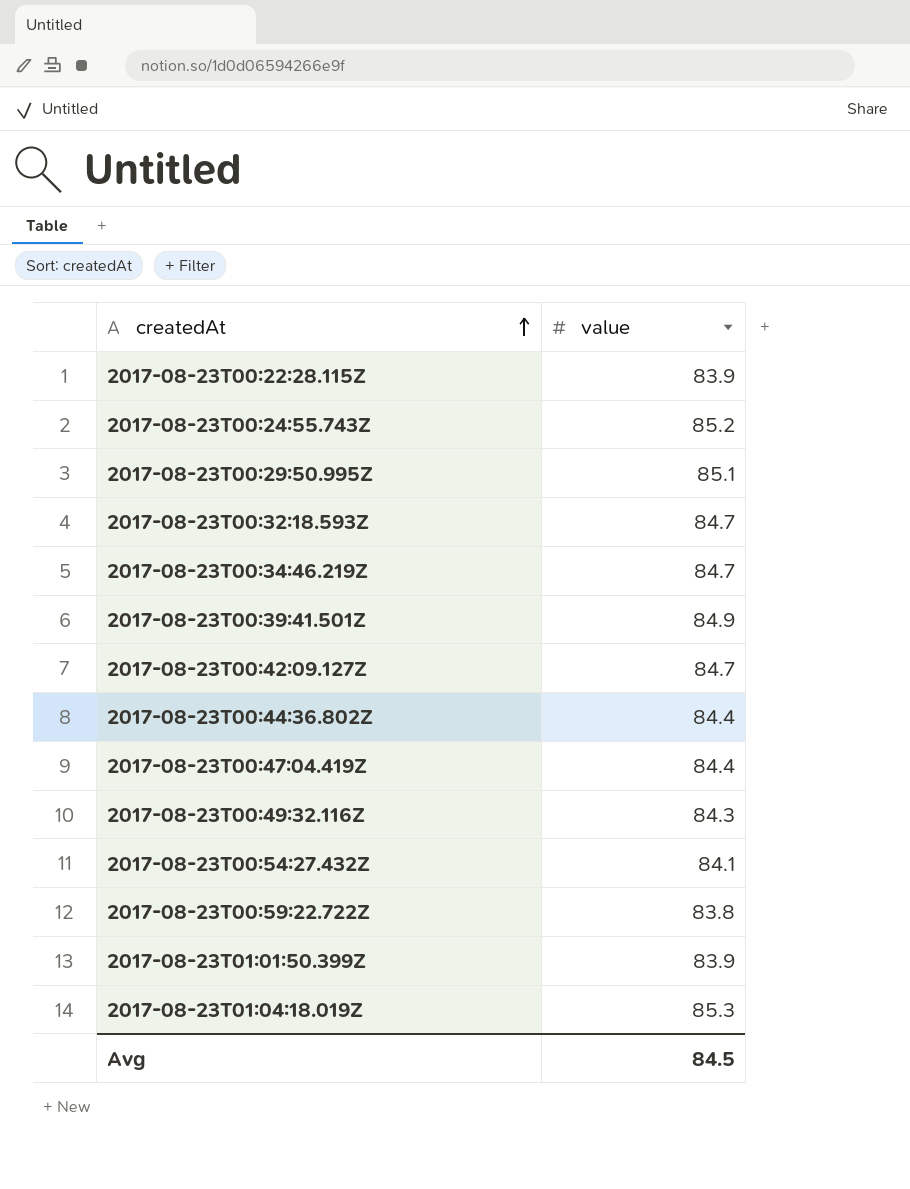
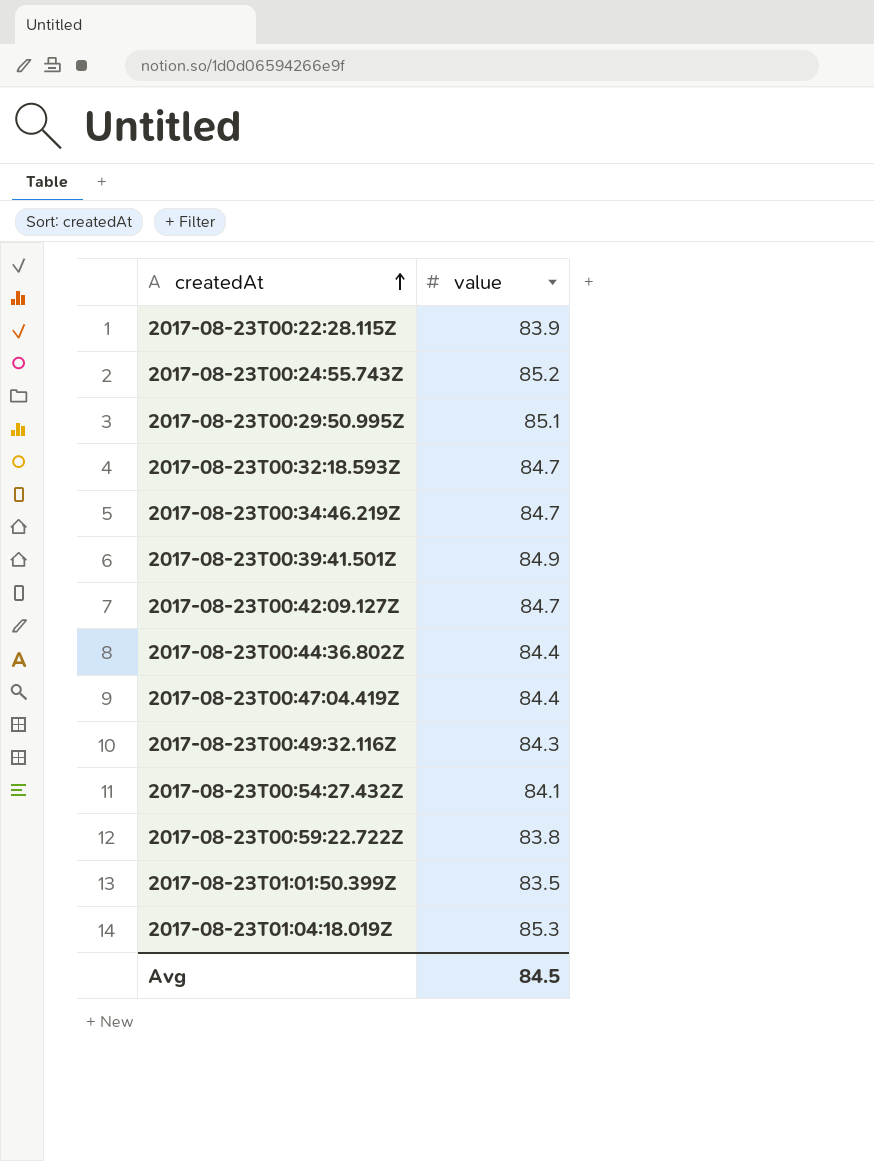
2017-08-23T01:01:50.399Z | value: 83.9 -> 83.5

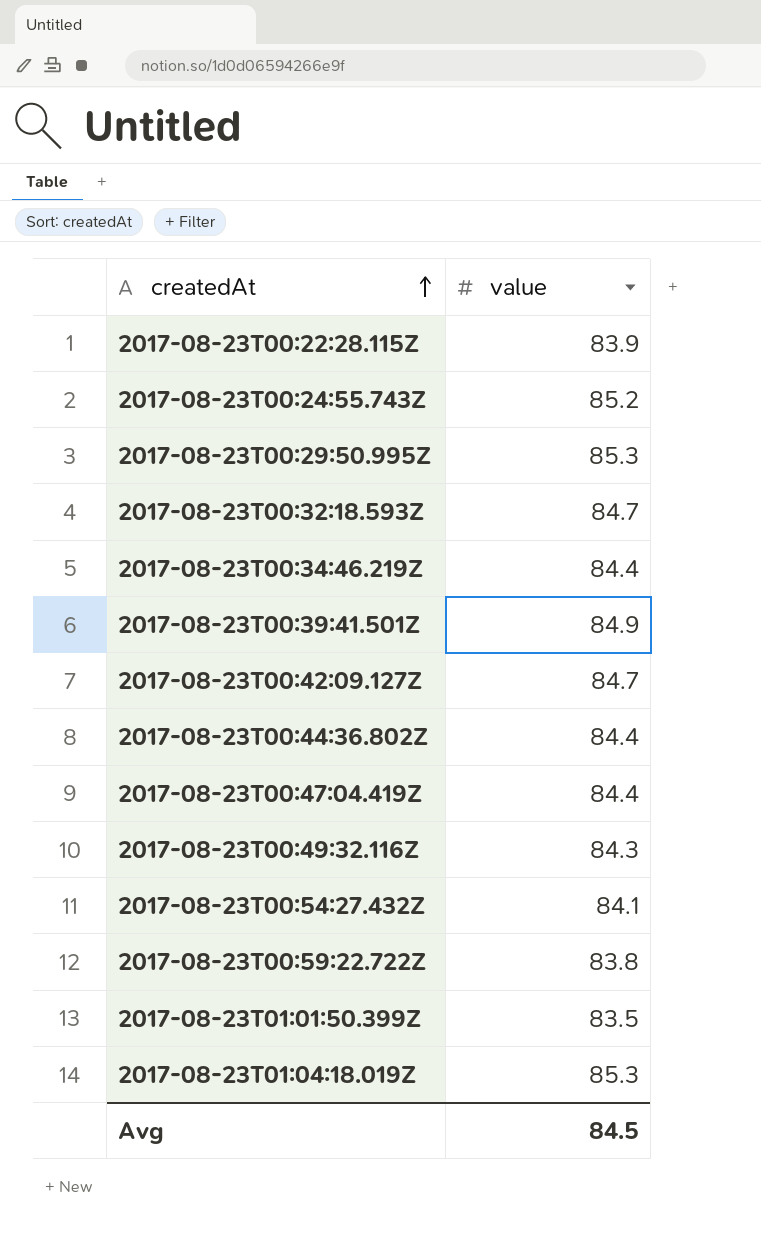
2017-08-23T00:29:50.995Z | value: 85.1 -> 85.3
2017-08-23T00:34:46.219Z | value: 84.7 -> 84.4

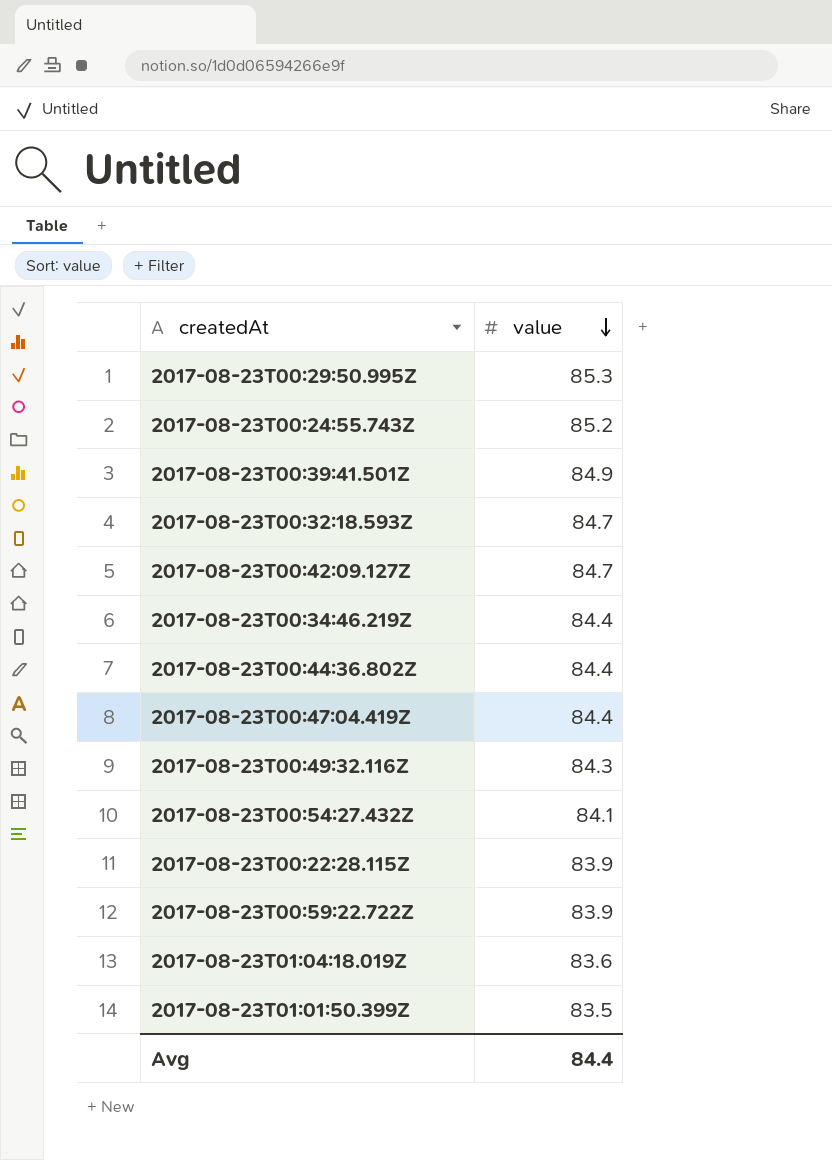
row order: createdAt ascending -> value descending
2017-08-23T00:59:22.722Z | value: 83.8 -> 83.9
2017-08-23T01:04:18.019Z | value: 85.3 -> 83.6
Avg | value: 84.5 -> 84.4

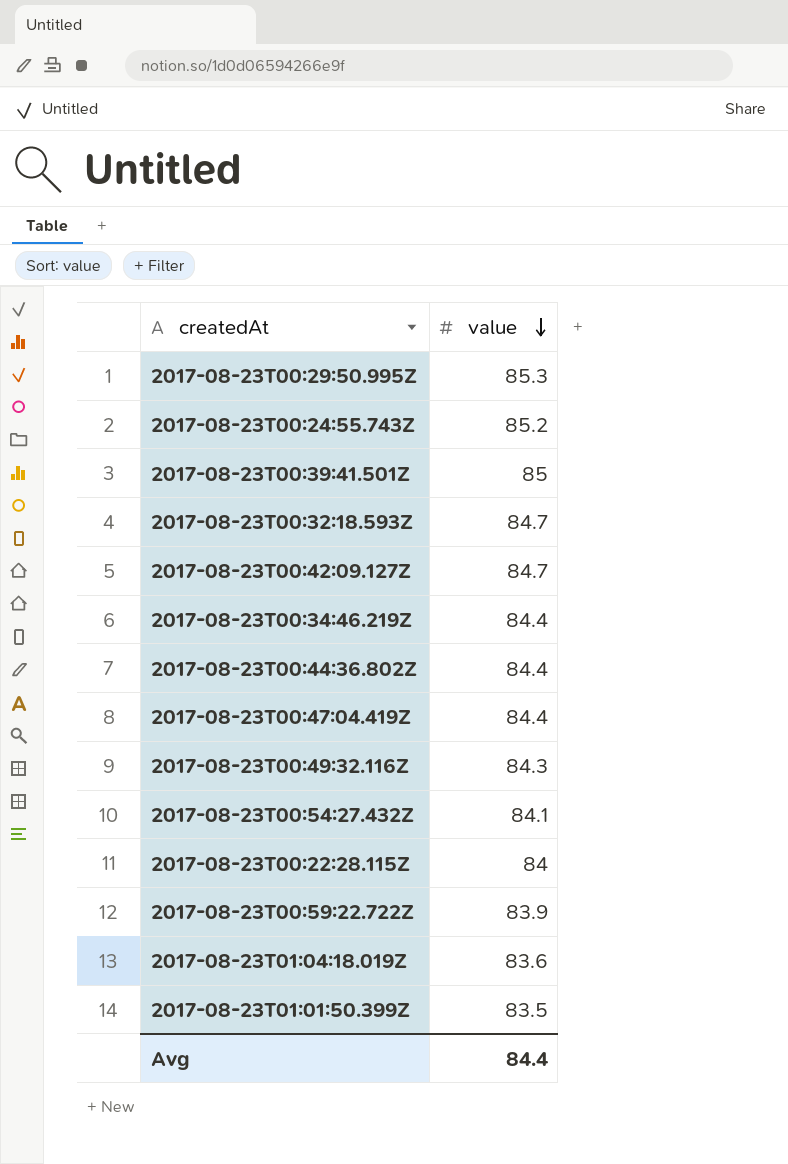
2017-08-23T00:39:41.501Z | value: 84.9 -> 85
2017-08-23T00:22:28.115Z | value: 83.9 -> 84

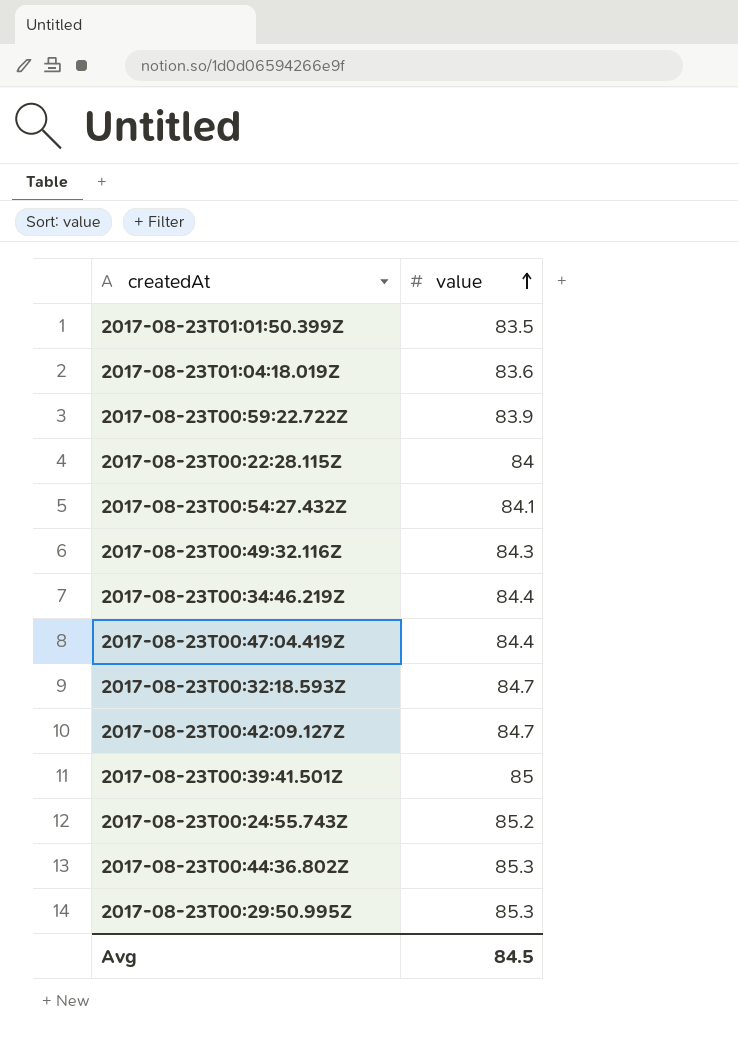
row order: value descending -> value ascending
2017-08-23T00:44:36.802Z | value: 84.4 -> 85.3
Avg | value: 84.4 -> 84.5

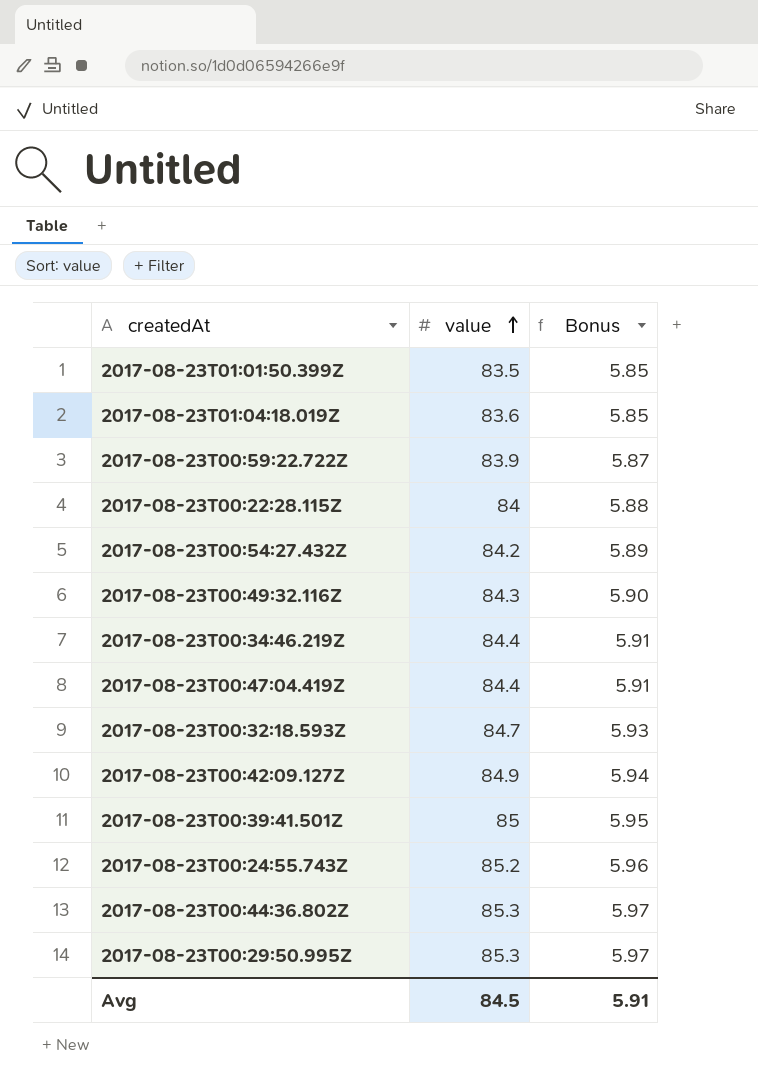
column Bonus | formula: none -> [value] * 0.07
2017-08-23T00:54:27.432Z | value: 84.1 -> 84.2
2017-08-23T00:42:09.127Z | value: 84.7 -> 84.9

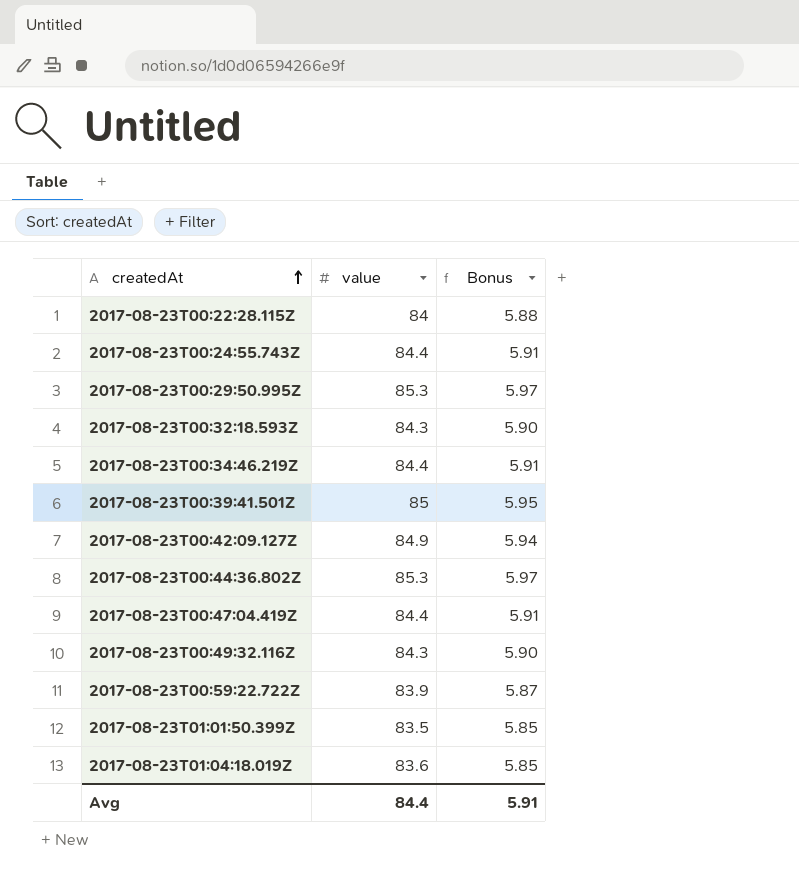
row order: value ascending -> createdAt ascending
row 2017-08-23T00:54:27.432Z: 84.2 | 5.89 -> none
2017-08-23T00:24:55.743Z | value: 85.2 -> 84.4
2017-08-23T00:24:55.743Z | Bonus: 5.96 -> 5.91
2017-08-23T00:32:18.593Z | value: 84.7 -> 84.3
2017-08-23T00:32:18.593Z | Bonus: 5.93 -> 5.90
Avg | value: 84.5 -> 84.4

